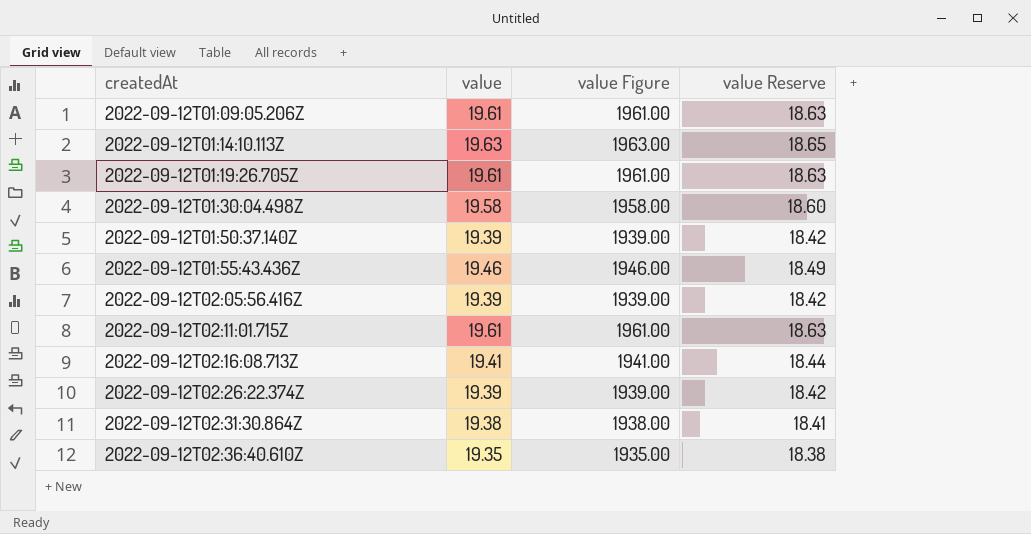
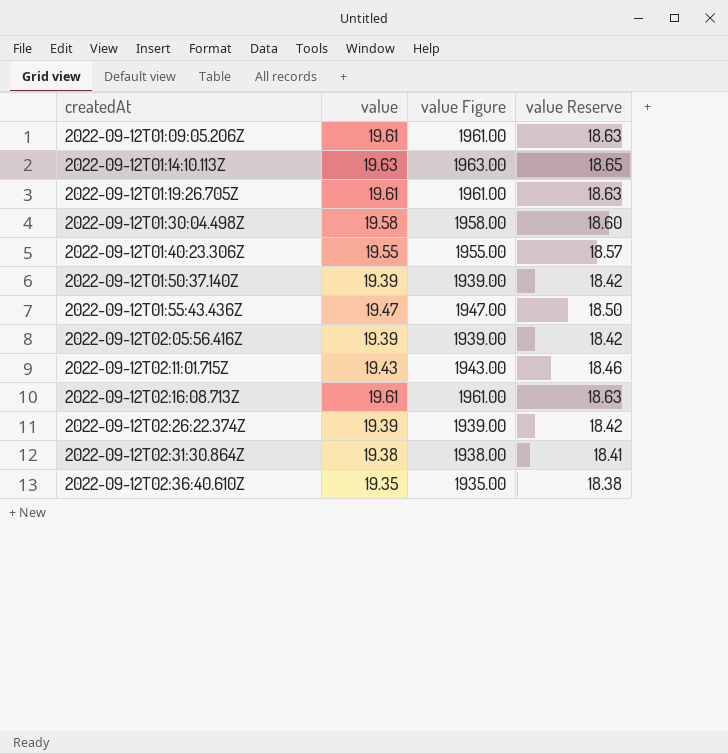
row 2022-09-12T01:40:23.306Z: none -> 19.55 | 1955.00 | 18.57
2022-09-12T01:55:43.436Z | value: 19.46 -> 19.47
2022-09-12T01:55:43.436Z | value Figure: 1946.00 -> 1947.00
2022-09-12T01:55:43.436Z | value Reserve: 18.49 -> 18.50
2022-09-12T02:11:01.715Z | value: 19.61 -> 19.43
2022-09-12T02:11:01.715Z | value Figure: 1961.00 -> 1943.00
2022-09-12T02:11:01.715Z | value Reserve: 18.63 -> 18.46
2022-09-12T02:16:08.713Z | value: 19.41 -> 19.61
2022-09-12T02:16:08.713Z | value Figure: 1941.00 -> 1961.00
2022-09-12T02:16:08.713Z | value Reserve: 18.44 -> 18.63

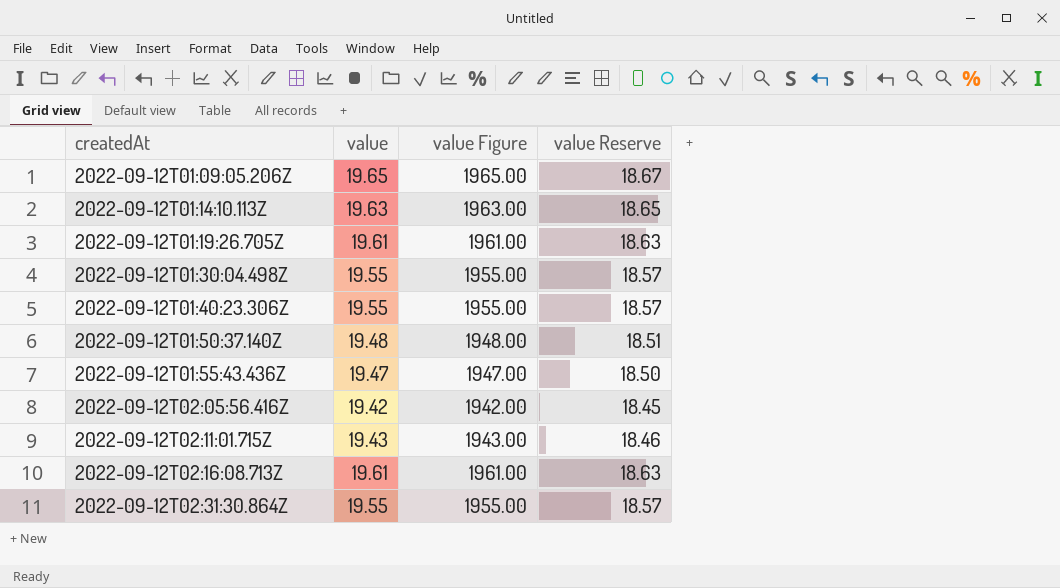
row 2022-09-12T02:26:22.374Z: 19.39 | 1939.00 | 18.42 -> none
row 2022-09-12T02:36:40.610Z: 19.35 | 1935.00 | 18.38 -> none
2022-09-12T01:09:05.206Z | value: 19.61 -> 19.65
2022-09-12T01:09:05.206Z | value Figure: 1961.00 -> 1965.00
2022-09-12T01:09:05.206Z | value Reserve: 18.63 -> 18.67
2022-09-12T01:30:04.498Z | value: 19.58 -> 19.55
2022-09-12T01:30:04.498Z | value Figure: 1958.00 -> 1955.00
2022-09-12T01:30:04.498Z | value Reserve: 18.60 -> 18.57
2022-09-12T01:50:37.140Z | value: 19.39 -> 19.48
2022-09-12T01:50:37.140Z | value Figure: 1939.00 -> 1948.00
2022-09-12T01:50:37.140Z | value Reserve: 18.42 -> 18.51
2022-09-12T02:05:56.416Z | value: 19.39 -> 19.42
2022-09-12T02:05:56.416Z | value Figure: 1939.00 -> 1942.00
2022-09-12T02:05:56.416Z | value Reserve: 18.42 -> 18.45
2022-09-12T02:31:30.864Z | value: 19.38 -> 19.55
2022-09-12T02:31:30.864Z | value Figure: 1938.00 -> 1955.00
2022-09-12T02:31:30.864Z | value Reserve: 18.41 -> 18.57

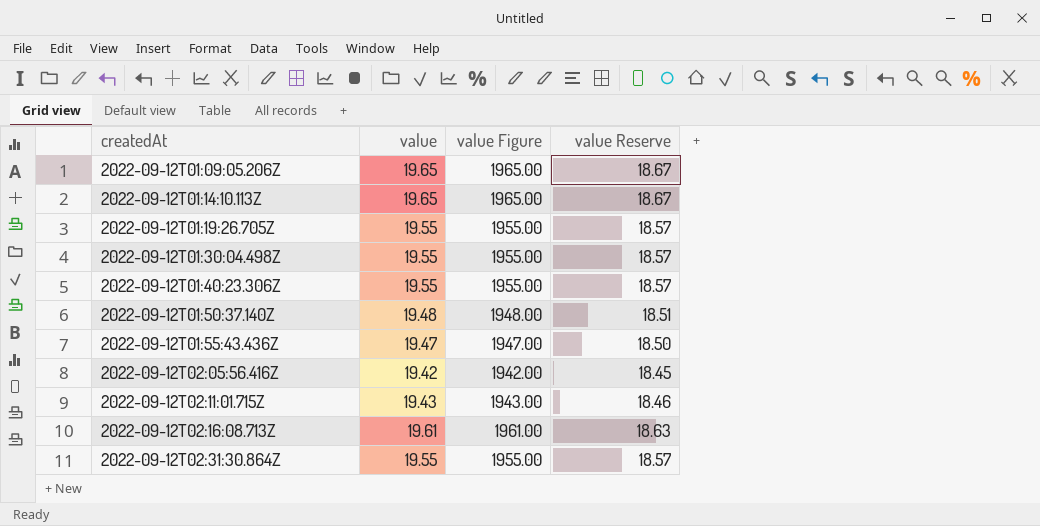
2022-09-12T01:14:10.113Z | value: 19.63 -> 19.65
2022-09-12T01:14:10.113Z | value Figure: 1963.00 -> 1965.00
2022-09-12T01:14:10.113Z | value Reserve: 18.65 -> 18.67
2022-09-12T01:19:26.705Z | value: 19.61 -> 19.55
2022-09-12T01:19:26.705Z | value Figure: 1961.00 -> 1955.00
2022-09-12T01:19:26.705Z | value Reserve: 18.63 -> 18.57

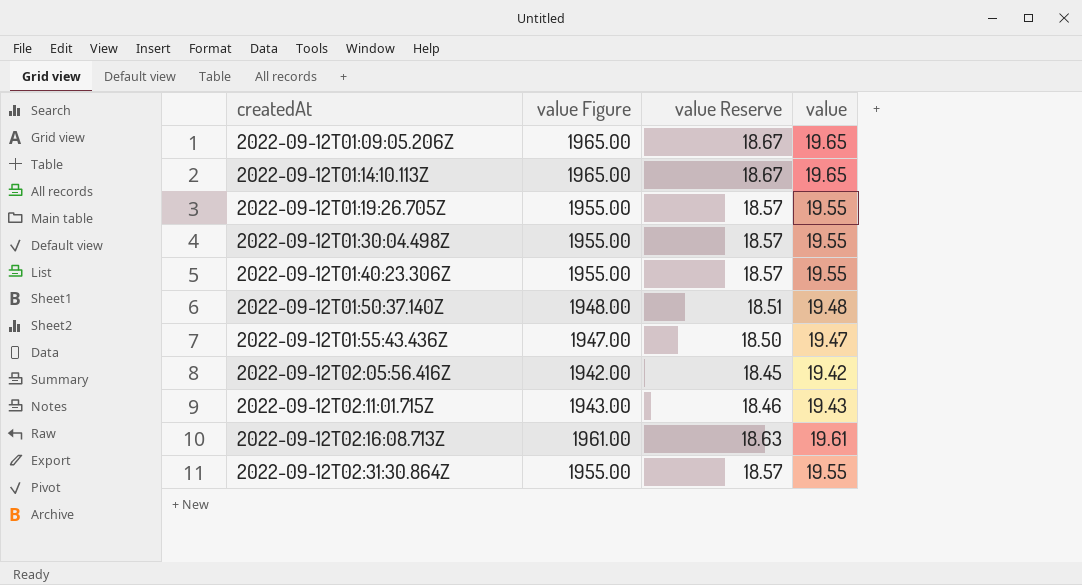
column value | position: 2 -> 4

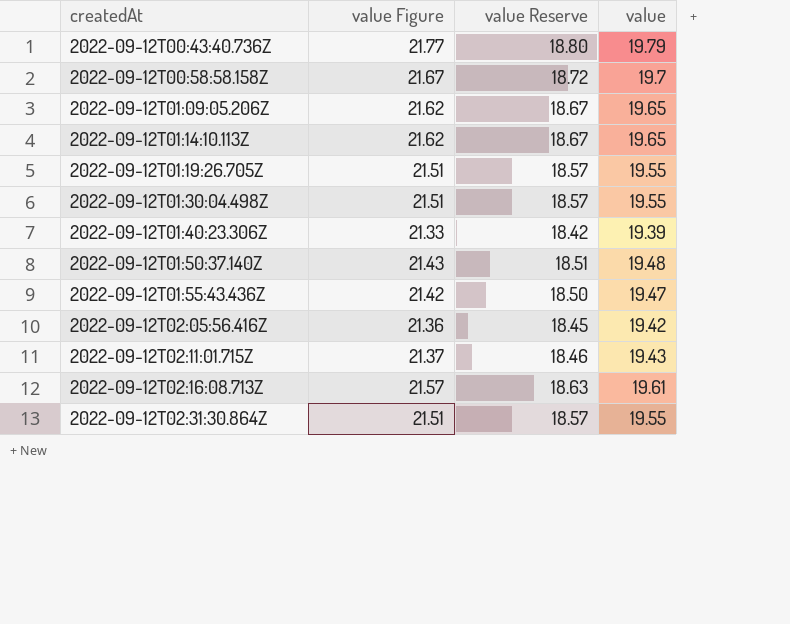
column value Figure | formula: [value] * 100 -> [value] * 1.1
row 2022-09-12T00:43:40.736Z: none -> 21.77 | 18.80 | 19.79
row 2022-09-12T00:58:58.158Z: none -> 21.67 | 18.72 | 19.7
2022-09-12T01:40:23.306Z | value Reserve: 18.57 -> 18.42
2022-09-12T01:40:23.306Z | value: 19.55 -> 19.39

